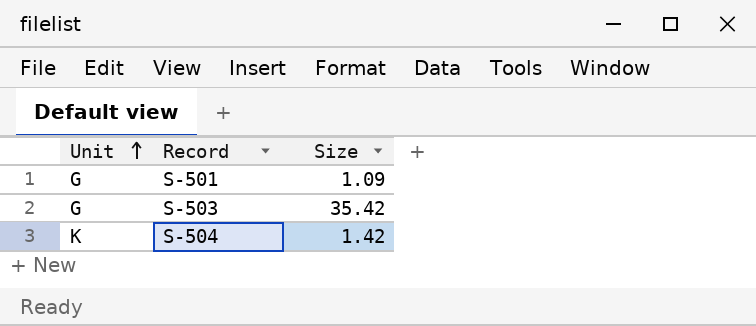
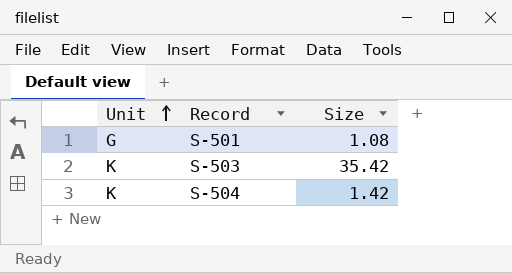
S-501 | Size: 1.09 -> 1.08
S-503 | Unit: G -> K

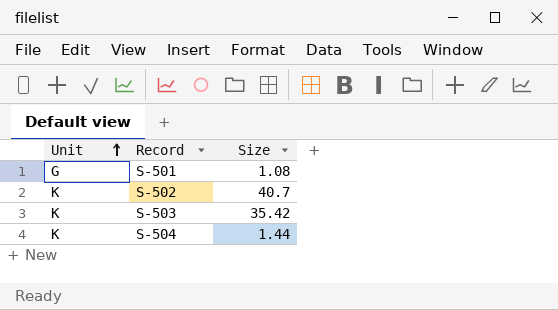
row S-502: none -> K | 40.7
S-504 | Size: 1.42 -> 1.44

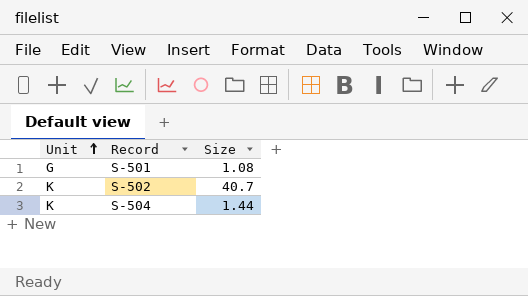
row S-503: K | 35.42 -> none

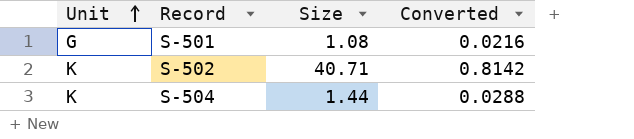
column Converted | formula: none -> [Size] * 0.02
S-502 | Size: 40.7 -> 40.71

